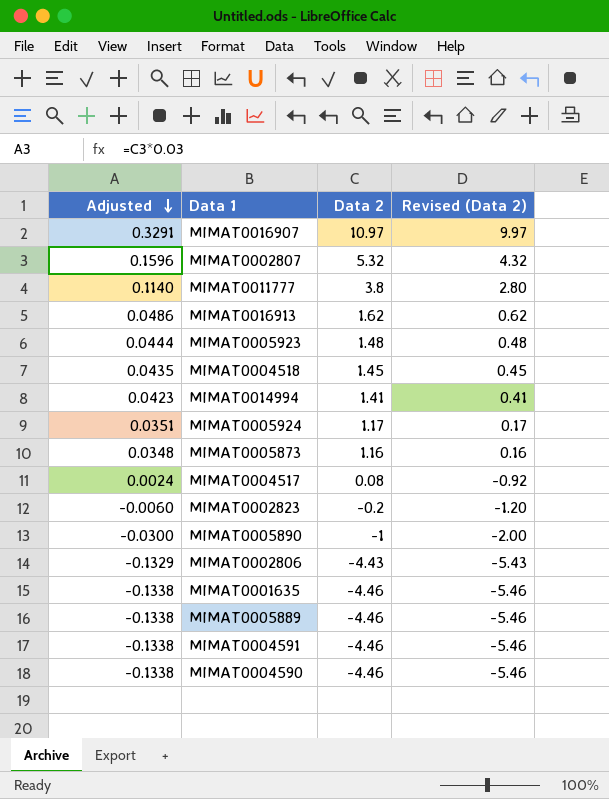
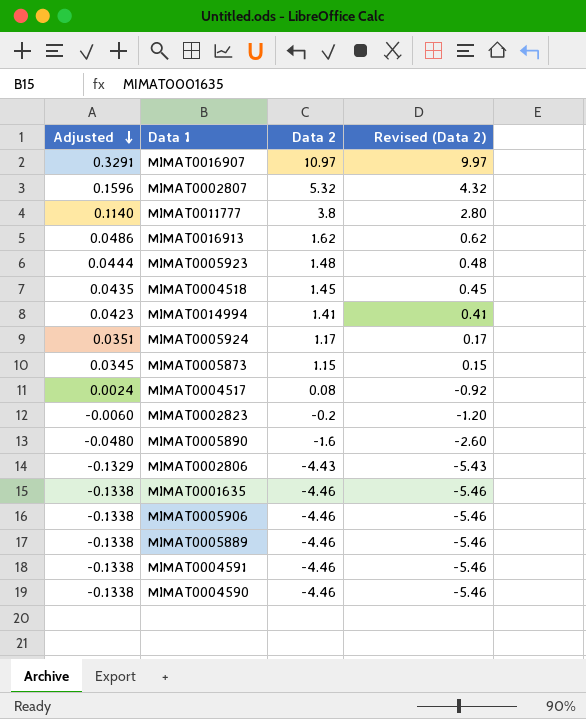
MIMAT0005873 | Adjusted: 0.0348 -> 0.0345
MIMAT0005873 | Data 2: 1.16 -> 1.15
MIMAT0005873 | Revised (Data 2): 0.16 -> 0.15
MIMAT0005890 | Adjusted: -0.0300 -> -0.0480
MIMAT0005890 | Data 2: -1 -> -1.6
MIMAT0005890 | Revised (Data 2): -2.00 -> -2.60
row MIMAT0005906: none -> -0.1338 | -4.46 | -5.46

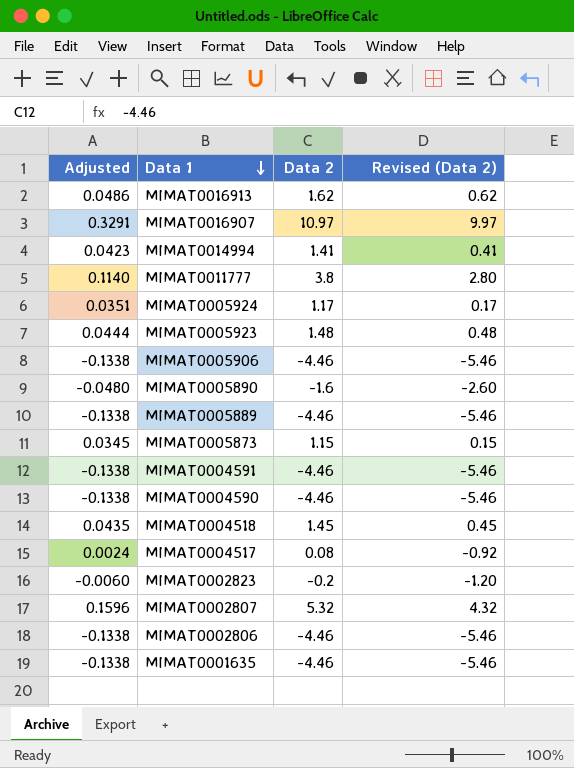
row order: Adjusted descending -> Data 1 descending
MIMAT0002806 | Adjusted: -0.1329 -> -0.1338
MIMAT0002806 | Data 2: -4.43 -> -4.46
MIMAT0002806 | Revised (Data 2): -5.43 -> -5.46

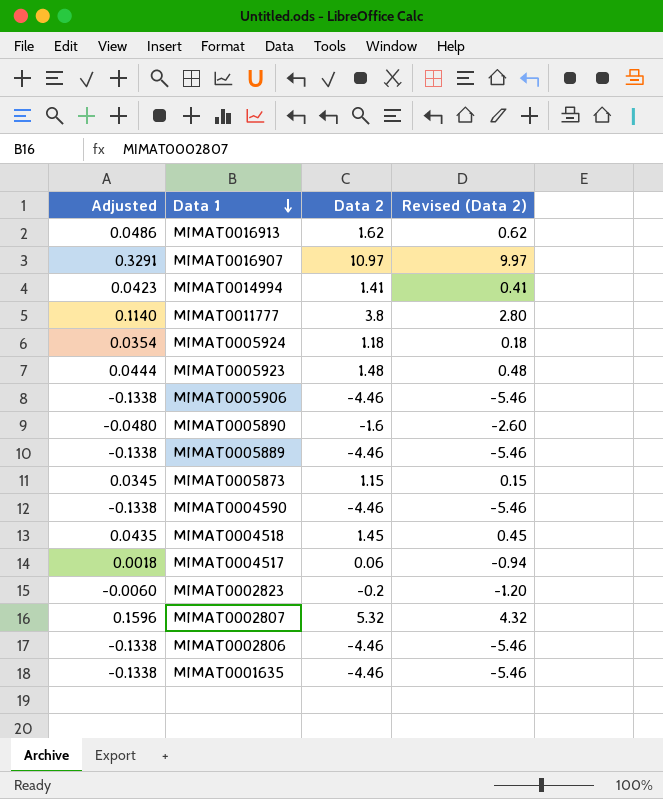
row MIMAT0004591: -0.1338 | -4.46 | -5.46 -> none
MIMAT0005924 | Adjusted: 0.0351 -> 0.0354
MIMAT0005924 | Data 2: 1.17 -> 1.18
MIMAT0005924 | Revised (Data 2): 0.17 -> 0.18
MIMAT0004517 | Adjusted: 0.0024 -> 0.0018
MIMAT0004517 | Data 2: 0.08 -> 0.06
MIMAT0004517 | Revised (Data 2): -0.92 -> -0.94

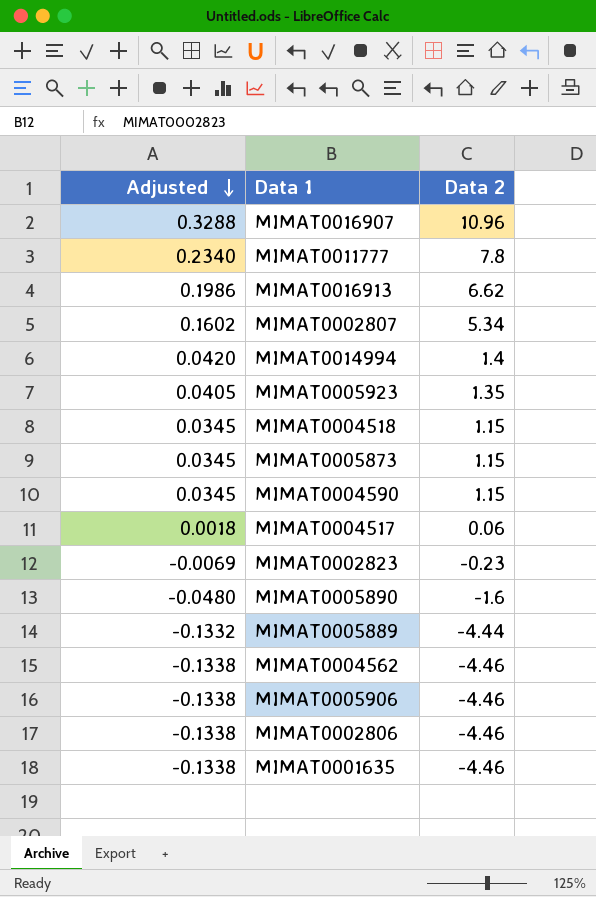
row order: Data 1 descending -> Adjusted descending
column Revised (Data 2) | formula: [Data 2] - 1 -> none
row MIMAT0005924: 0.0354 | 1.18 | 0.18 -> none
MIMAT0016907 | Adjusted: 0.3291 -> 0.3288
MIMAT0016907 | Data 2: 10.97 -> 10.96
MIMAT0011777 | Adjusted: 0.1140 -> 0.2340
MIMAT0011777 | Data 2: 3.8 -> 7.8
MIMAT0016913 | Adjusted: 0.0486 -> 0.1986
MIMAT0016913 | Data 2: 1.62 -> 6.62
MIMAT0002807 | Adjusted: 0.1596 -> 0.1602
MIMAT0002807 | Data 2: 5.32 -> 5.34
MIMAT0014994 | Adjusted: 0.0423 -> 0.0420
MIMAT0014994 | Data 2: 1.41 -> 1.4
MIMAT0005923 | Adjusted: 0.0444 -> 0.0405
MIMAT0005923 | Data 2: 1.48 -> 1.35
MIMAT0004518 | Adjusted: 0.0435 -> 0.0345
MIMAT0004518 | Data 2: 1.45 -> 1.15
MIMAT0004590 | Adjusted: -0.1338 -> 0.0345
MIMAT0004590 | Data 2: -4.46 -> 1.15
MIMAT0002823 | Adjusted: -0.0060 -> -0.0069
MIMAT0002823 | Data 2: -0.2 -> -0.23
MIMAT0005889 | Adjusted: -0.1338 -> -0.1332
MIMAT0005889 | Data 2: -4.46 -> -4.44
row MIMAT0004562: none -> -0.1338 | -4.46

